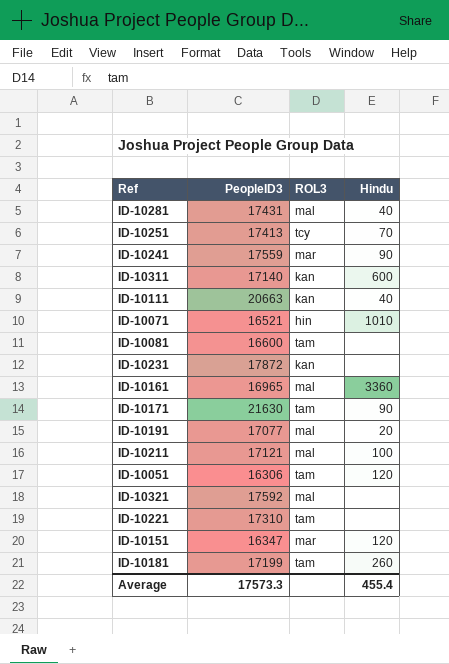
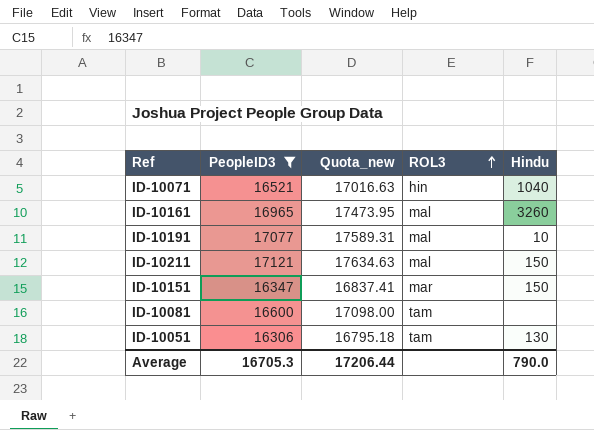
filter: none -> PeopleID3 <= 17121
row order: none -> ROL3 ascending
column Quota_new | formula: none -> [PeopleID3] * 1.03
ID-10071 | Hindu: 1010 -> 1040
ID-10161 | Hindu: 3360 -> 3260
ID-10191 | Hindu: 20 -> 10
ID-10211 | Hindu: 100 -> 150
ID-10151 | Hindu: 120 -> 150
ID-10051 | Hindu: 120 -> 130
Average | PeopleID3: 17573.3 -> 16705.3
Average | Hindu: 455.4 -> 790.0

